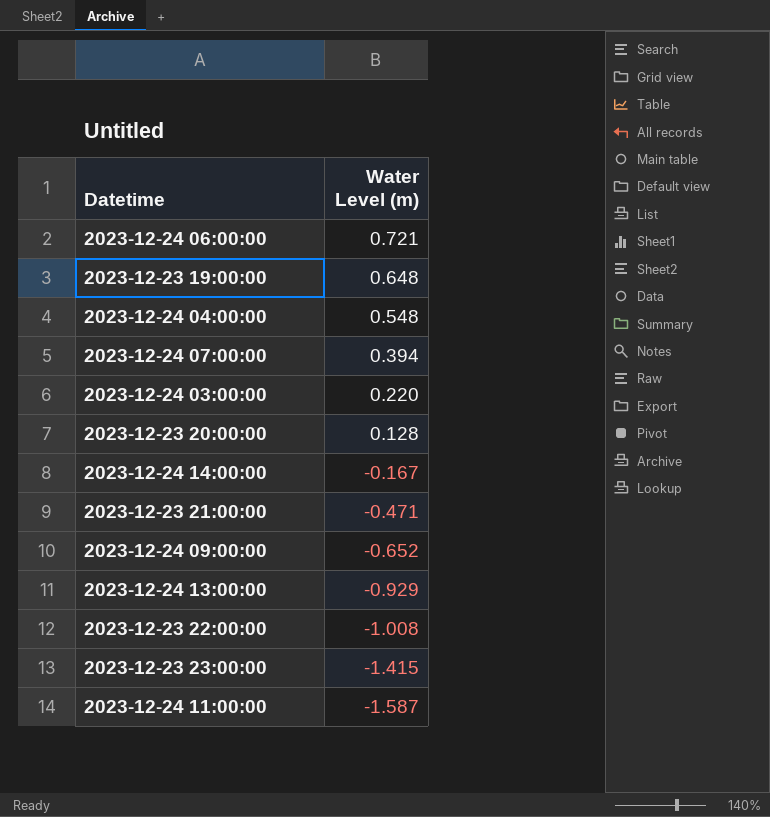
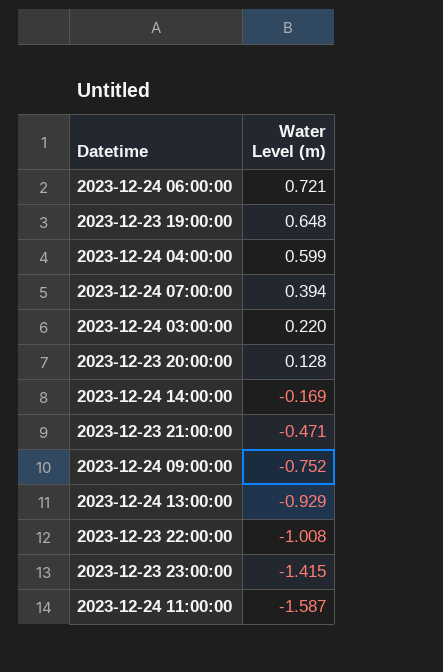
2023-12-24 04:00:00 | Water Level (m): 0.548 -> 0.599
2023-12-24 14:00:00 | Water Level (m): -0.167 -> -0.169
2023-12-24 09:00:00 | Water Level (m): -0.652 -> -0.752

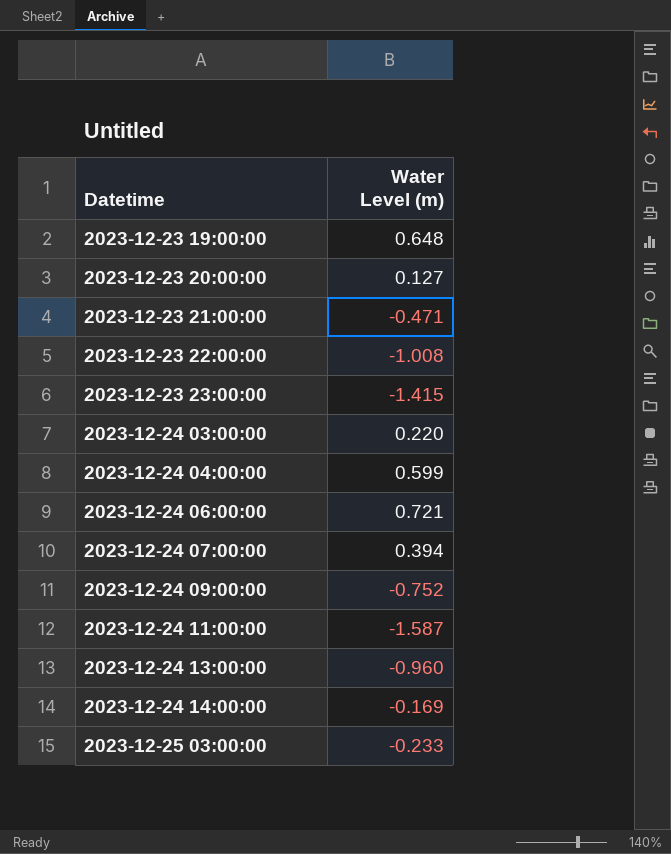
row order: Water Level (m) descending -> Datetime ascending
2023-12-23 20:00:00 | Water Level (m): 0.128 -> 0.127
2023-12-24 13:00:00 | Water Level (m): -0.929 -> -0.960
row 2023-12-25 03:00:00: none -> -0.233

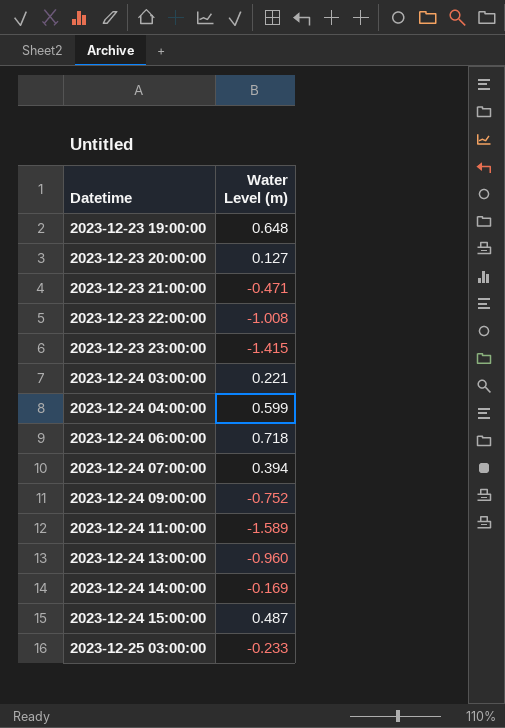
2023-12-24 03:00:00 | Water Level (m): 0.220 -> 0.221
2023-12-24 06:00:00 | Water Level (m): 0.721 -> 0.718
2023-12-24 11:00:00 | Water Level (m): -1.587 -> -1.589
row 2023-12-24 15:00:00: none -> 0.487

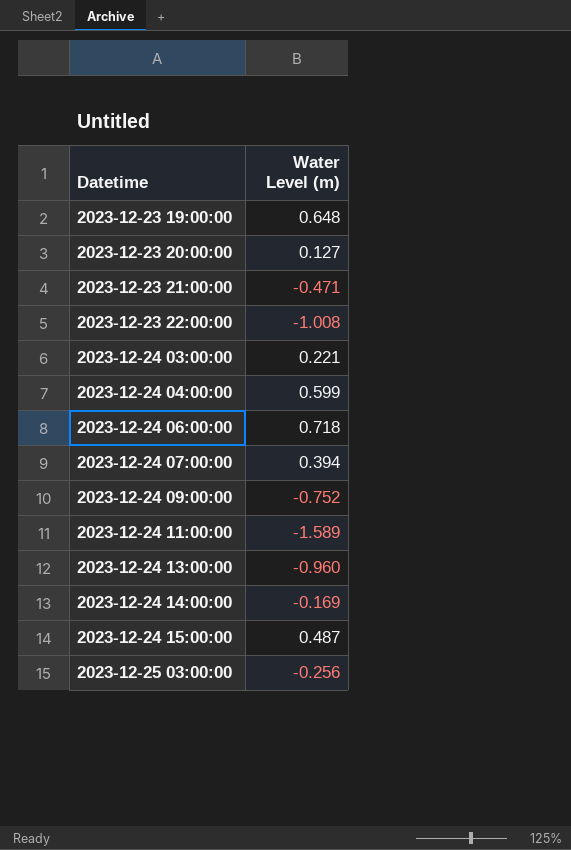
row 2023-12-23 23:00:00: -1.415 -> none
2023-12-25 03:00:00 | Water Level (m): -0.233 -> -0.256

